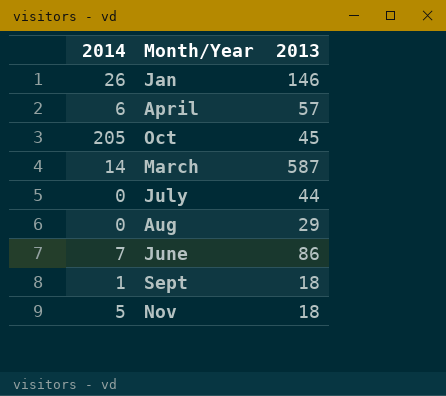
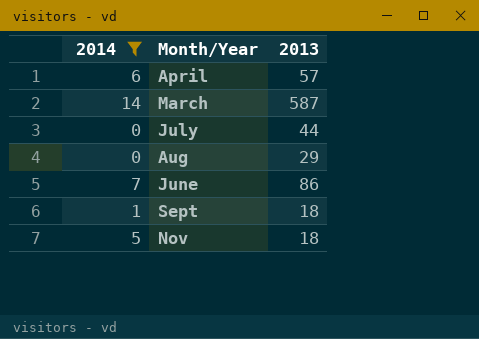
filter: none -> 2014 <= 14

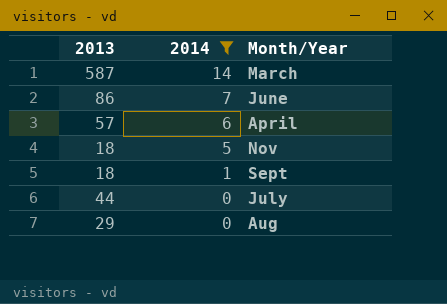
row order: none -> 2014 descending
column 2013 | position: 3 -> 1

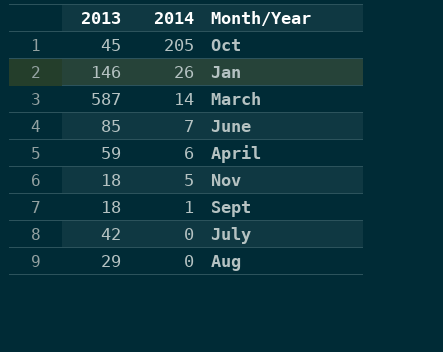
filter: 2014 <= 14 -> none
June | 2013: 86 -> 85
April | 2013: 57 -> 59
July | 2013: 44 -> 42

